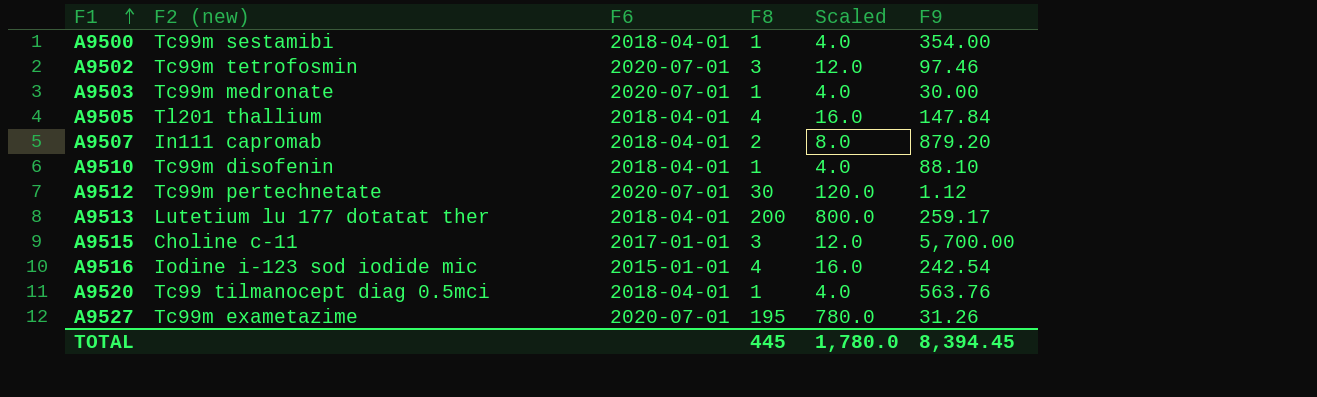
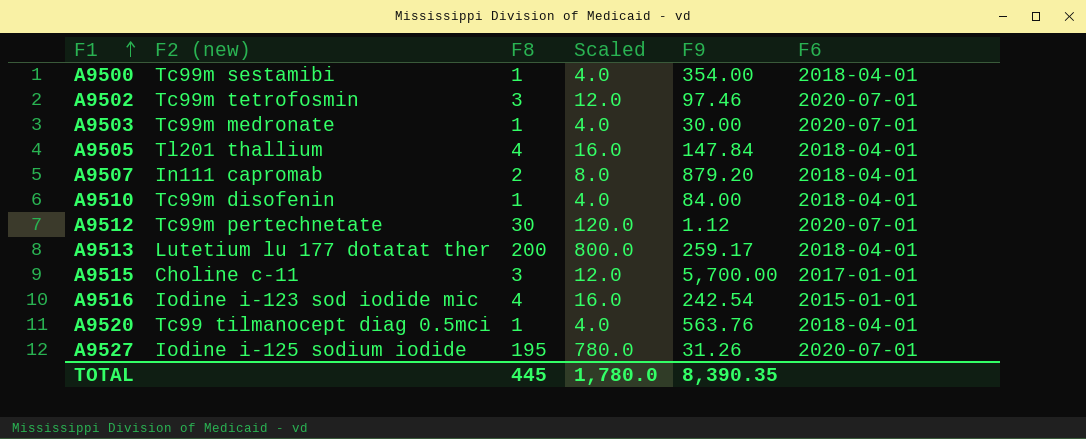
column F6 | position: 3 -> 6
A9510 | F9: 88.10 -> 84.00
A9527 | F2 (new): Tc99m exametazime -> Iodine i-125 sodium iodide
TOTAL | F9: 8,394.45 -> 8,390.35

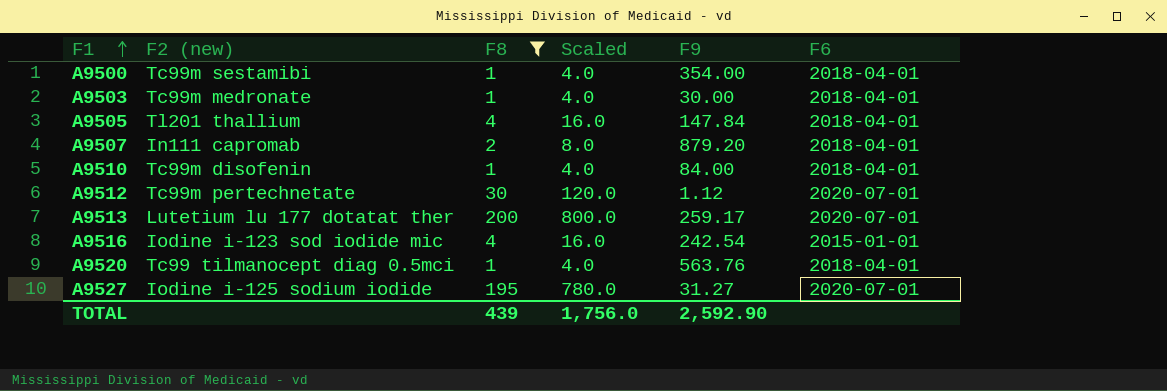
filter: none -> F8 != 3
A9503 | F6: 2020-07-01 -> 2018-04-01
A9513 | F6: 2018-04-01 -> 2020-07-01
A9527 | F9: 31.26 -> 31.27
TOTAL | F8: 445 -> 439
TOTAL | Scaled: 1,780.0 -> 1,756.0
TOTAL | F9: 8,390.35 -> 2,592.90

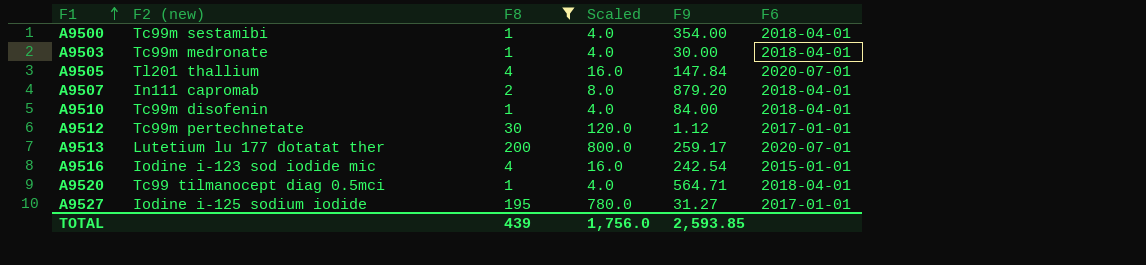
A9505 | F6: 2018-04-01 -> 2020-07-01
A9512 | F6: 2020-07-01 -> 2017-01-01
A9520 | F9: 563.76 -> 564.71
A9527 | F6: 2020-07-01 -> 2017-01-01
TOTAL | F9: 2,592.90 -> 2,593.85

